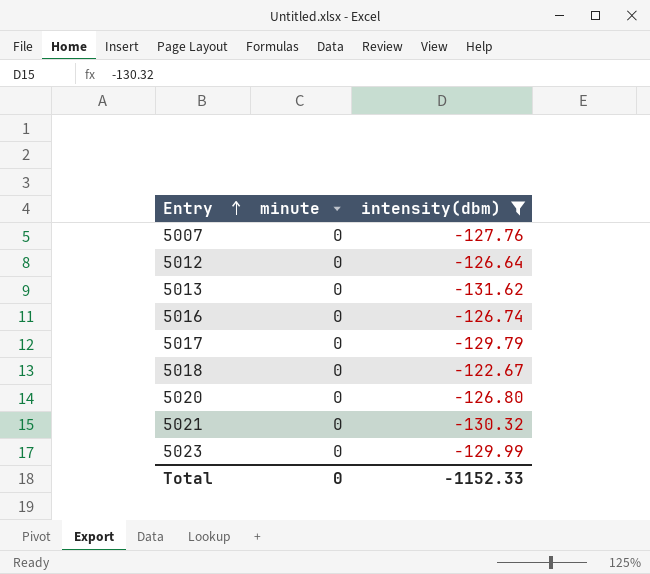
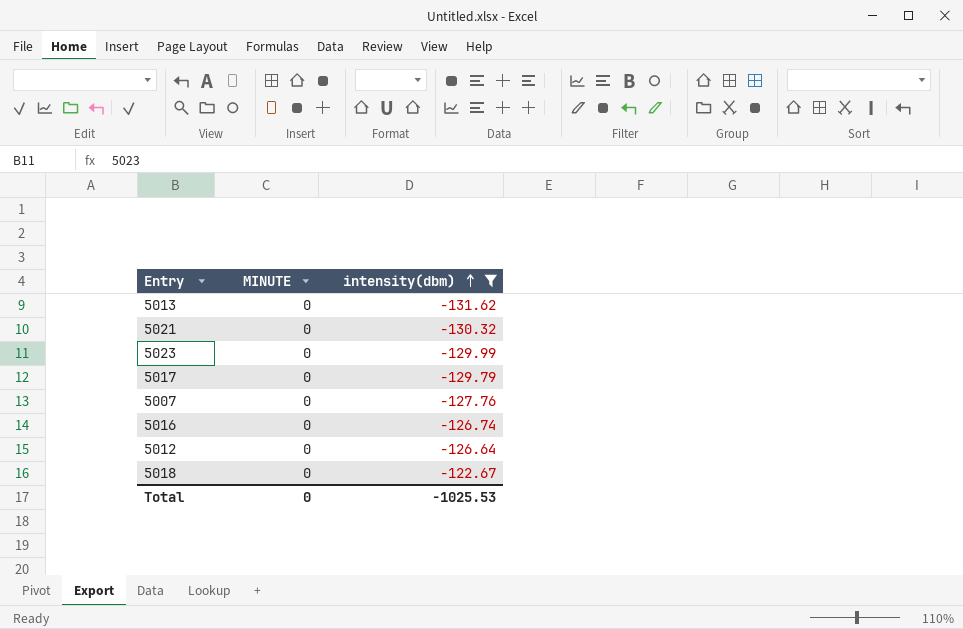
row order: Entry ascending -> intensity(dbm) ascending
column name: minute -> MINUTE
row 5020: 0 | -126.80 -> none
Total | intensity(dbm): -1152.33 -> -1025.53

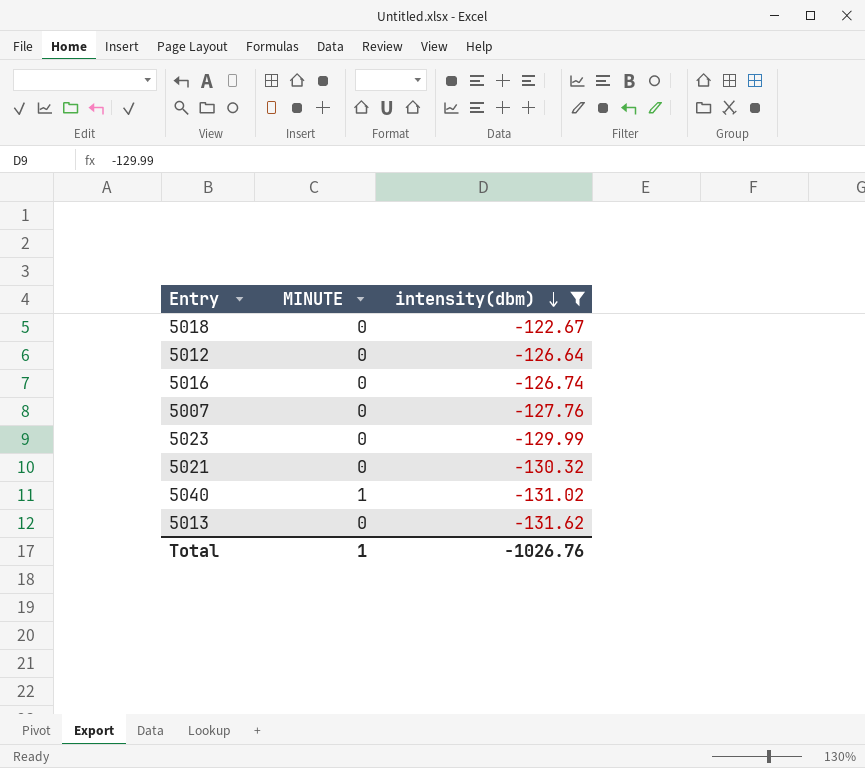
row order: intensity(dbm) ascending -> intensity(dbm) descending
row 5017: 0 | -129.79 -> none
row 5040: none -> 1 | -131.02
Total | MINUTE: 0 -> 1
Total | intensity(dbm): -1025.53 -> -1026.76

